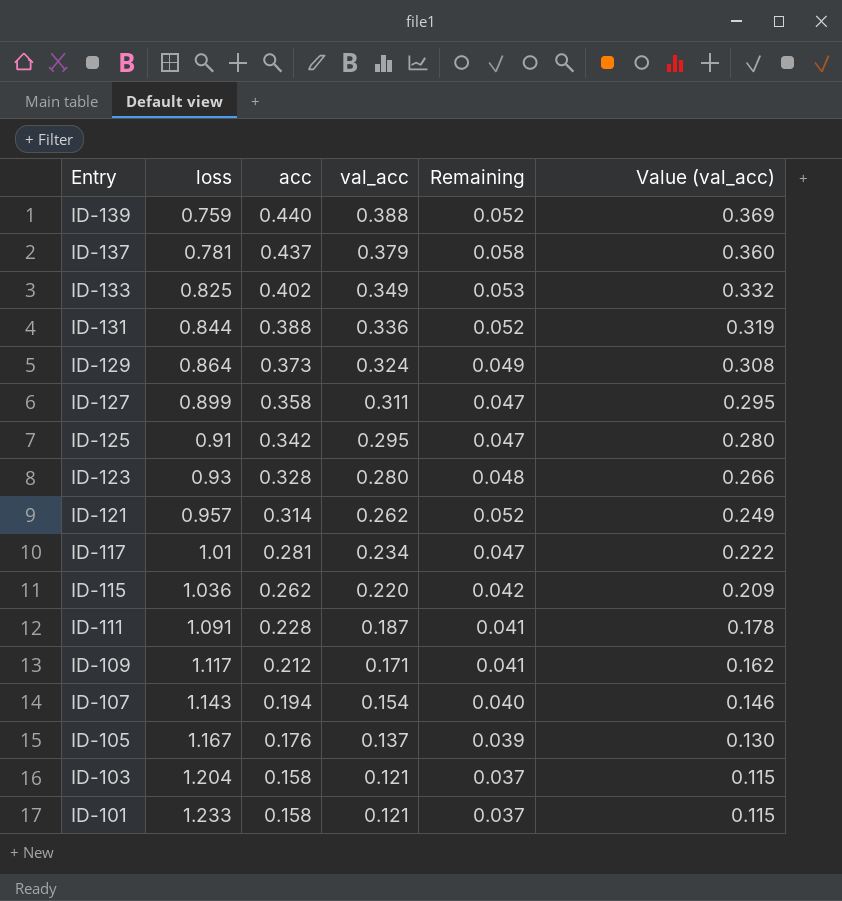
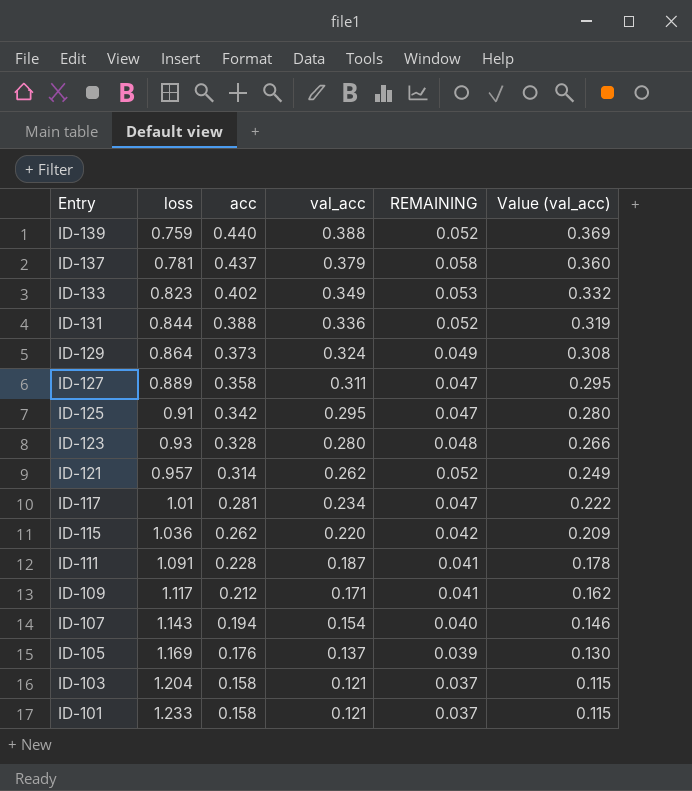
column name: Remaining -> REMAINING
ID-133 | loss: 0.825 -> 0.823
ID-127 | loss: 0.899 -> 0.889
ID-105 | loss: 1.167 -> 1.169

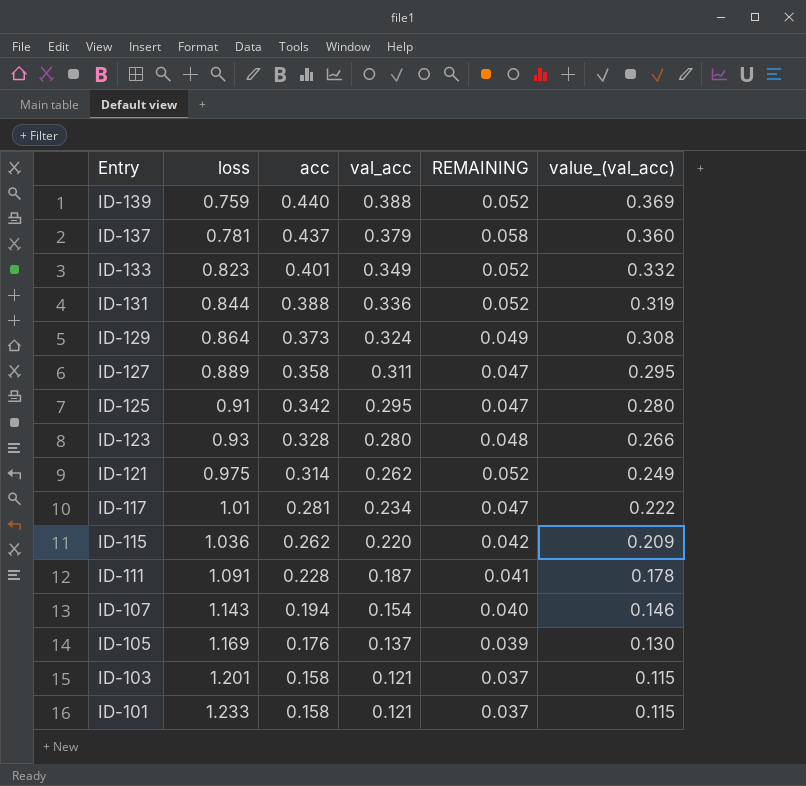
column name: Value (val_acc) -> value_(val_acc)
row ID-109: 1.117 | 0.212 | 0.171 | 0.041 | 0.162 -> none
ID-133 | acc: 0.402 -> 0.401
ID-133 | REMAINING: 0.053 -> 0.052
ID-121 | loss: 0.957 -> 0.975
ID-103 | loss: 1.204 -> 1.201

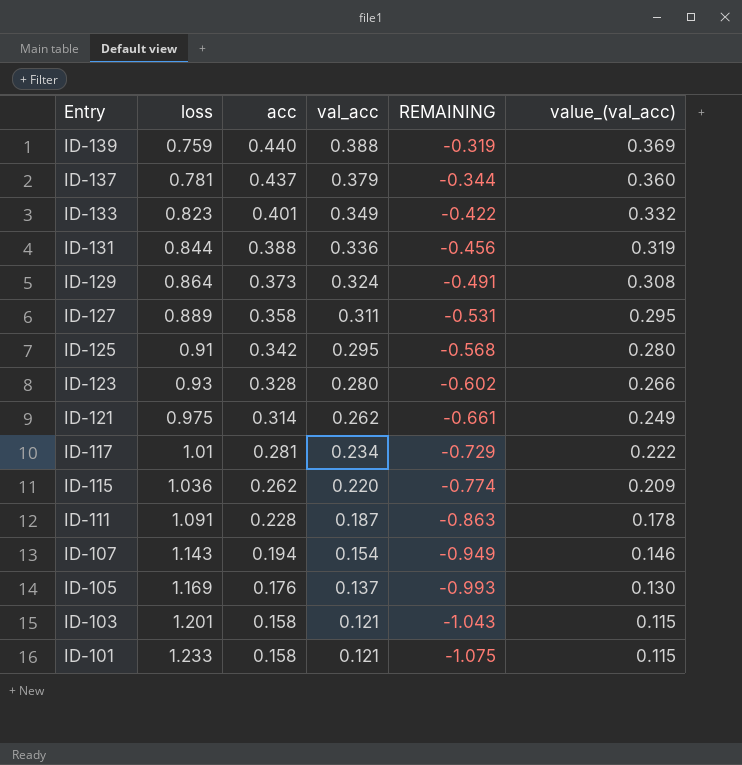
column REMAINING | formula: [acc] - [val_acc] -> [acc] - [loss]

